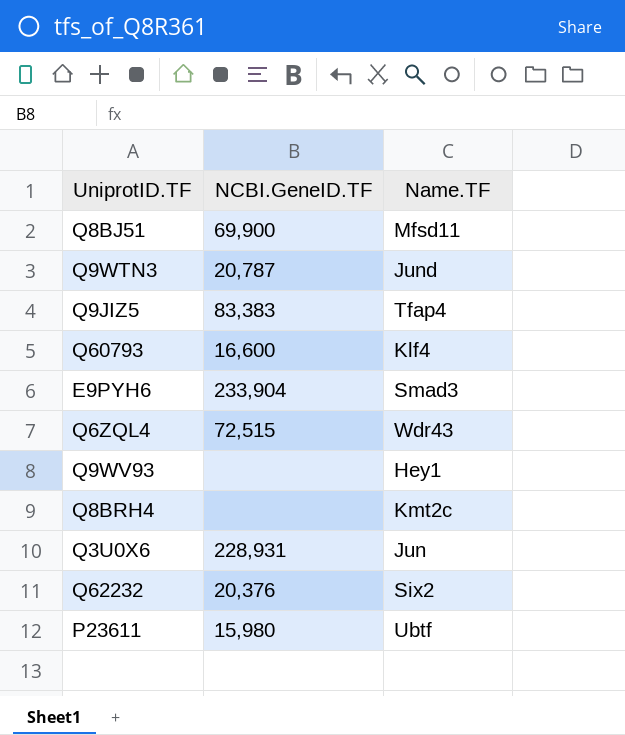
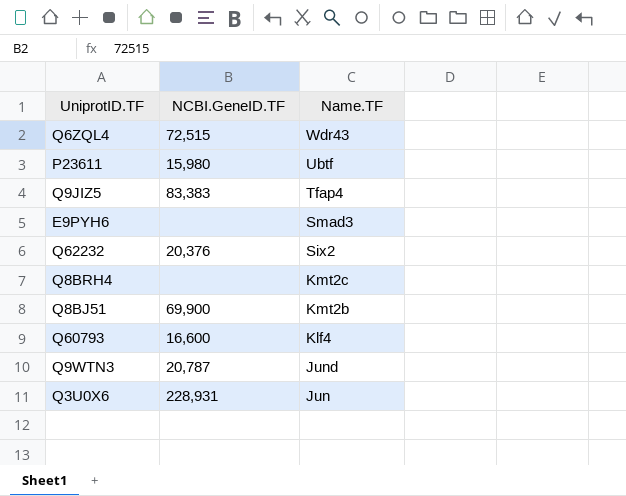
row order: none -> Name.TF descending
row Q9WV93: none | Hey1 -> none
E9PYH6 | NCBI.GeneID.TF: 233,904 -> none
Q8BJ51 | Name.TF: Mfsd11 -> Kmt2b

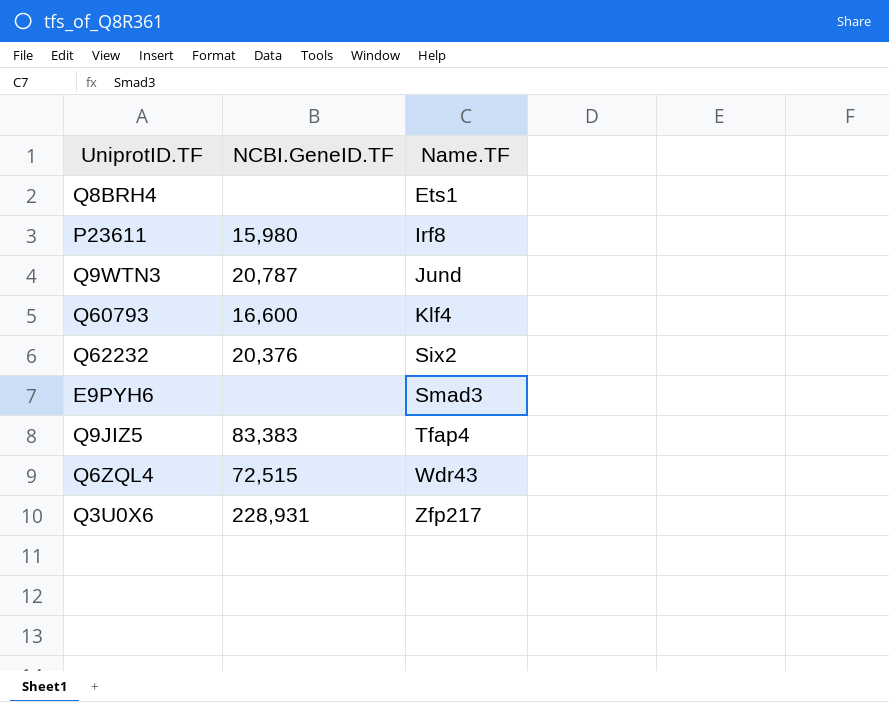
row order: Name.TF descending -> Name.TF ascending
row Q8BJ51: 69,900 | Kmt2b -> none
Q8BRH4 | Name.TF: Kmt2c -> Ets1
P23611 | Name.TF: Ubtf -> Irf8
Q3U0X6 | Name.TF: Jun -> Zfp217

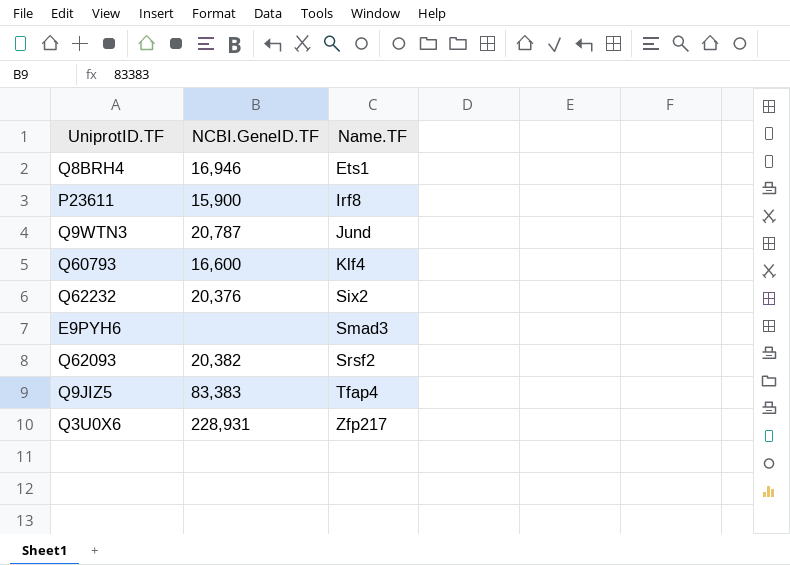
row Q6ZQL4: 72,515 | Wdr43 -> none
Q8BRH4 | NCBI.GeneID.TF: none -> 16,946
P23611 | NCBI.GeneID.TF: 15,980 -> 15,900
row Q62093: none -> 20,382 | Srsf2

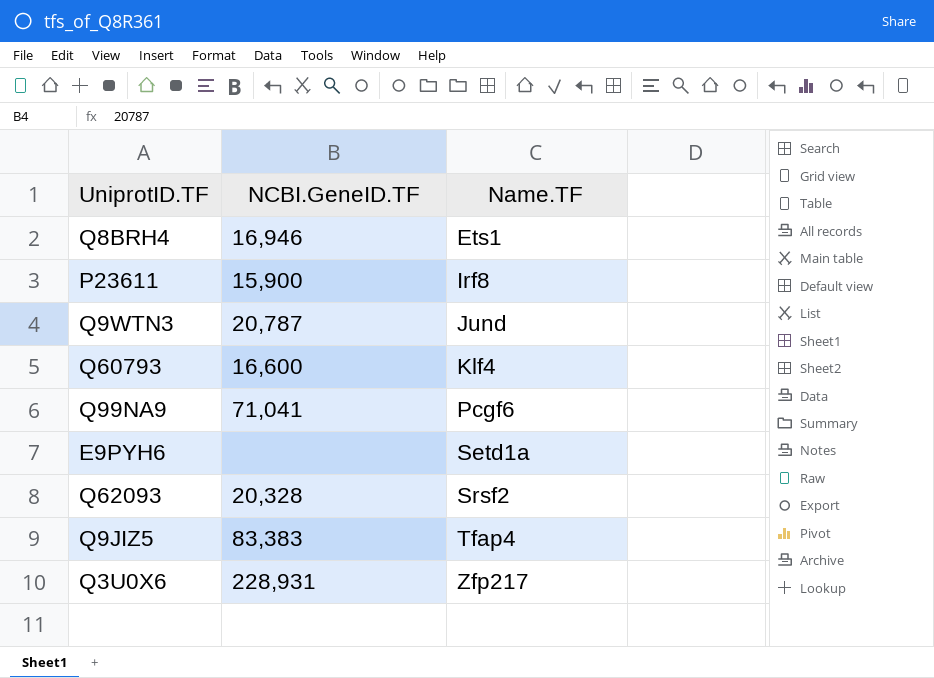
row Q62232: 20,376 | Six2 -> none
row Q99NA9: none -> 71,041 | Pcgf6
E9PYH6 | Name.TF: Smad3 -> Setd1a
Q62093 | NCBI.GeneID.TF: 20,382 -> 20,328

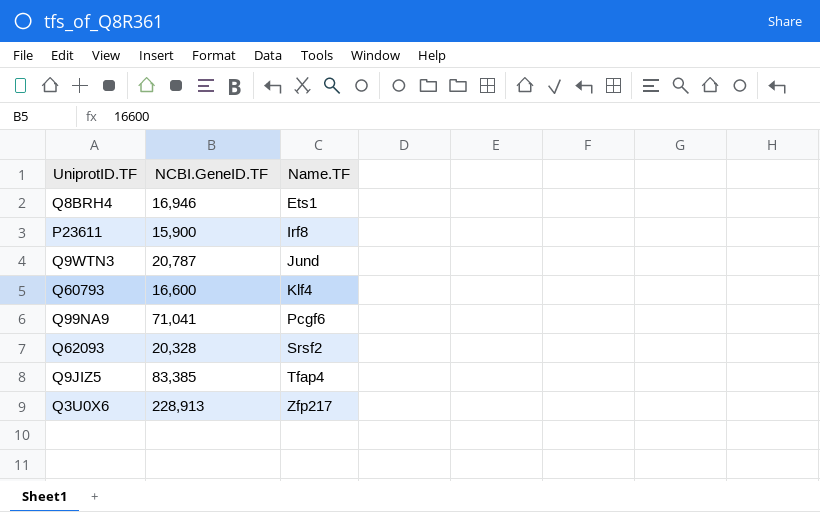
row E9PYH6: none | Setd1a -> none
Q9JIZ5 | NCBI.GeneID.TF: 83,383 -> 83,385
Q3U0X6 | NCBI.GeneID.TF: 228,931 -> 228,913

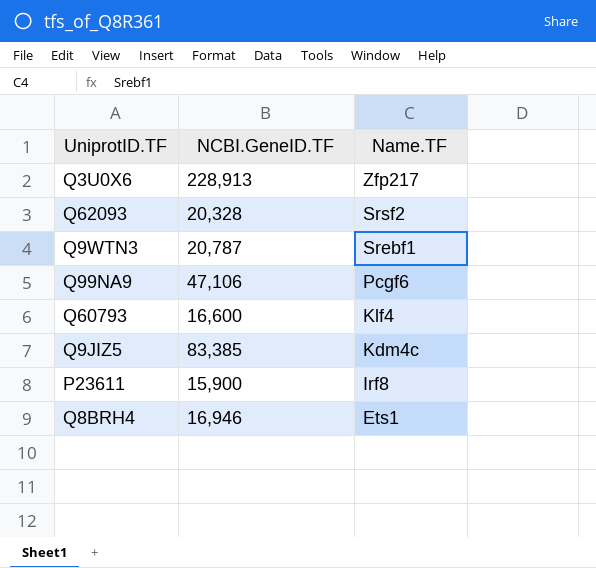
row order: Name.TF ascending -> Name.TF descending
Q9WTN3 | Name.TF: Jund -> Srebf1
Q99NA9 | NCBI.GeneID.TF: 71,041 -> 47,106
Q9JIZ5 | Name.TF: Tfap4 -> Kdm4c

